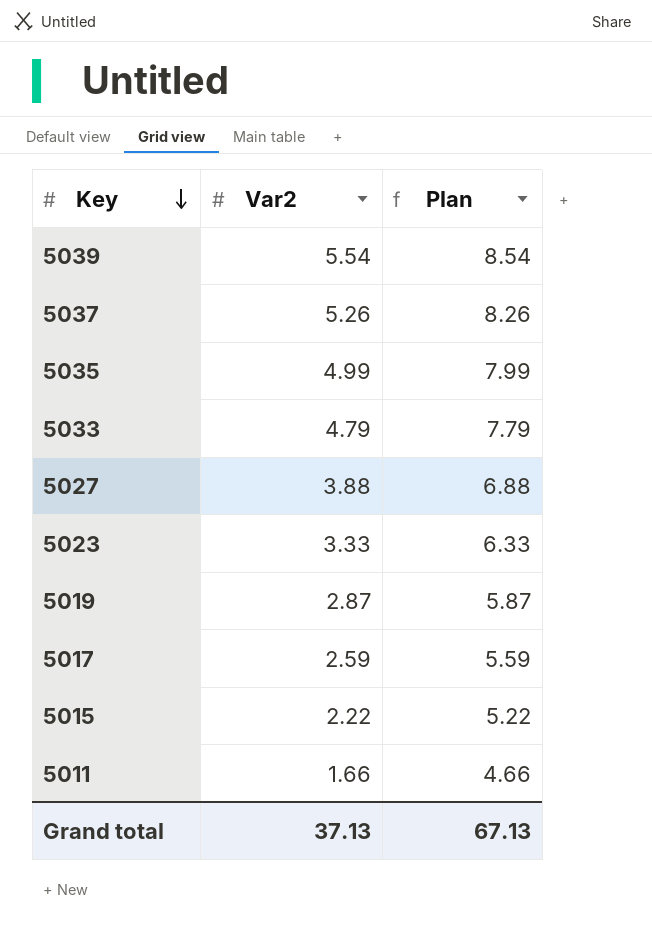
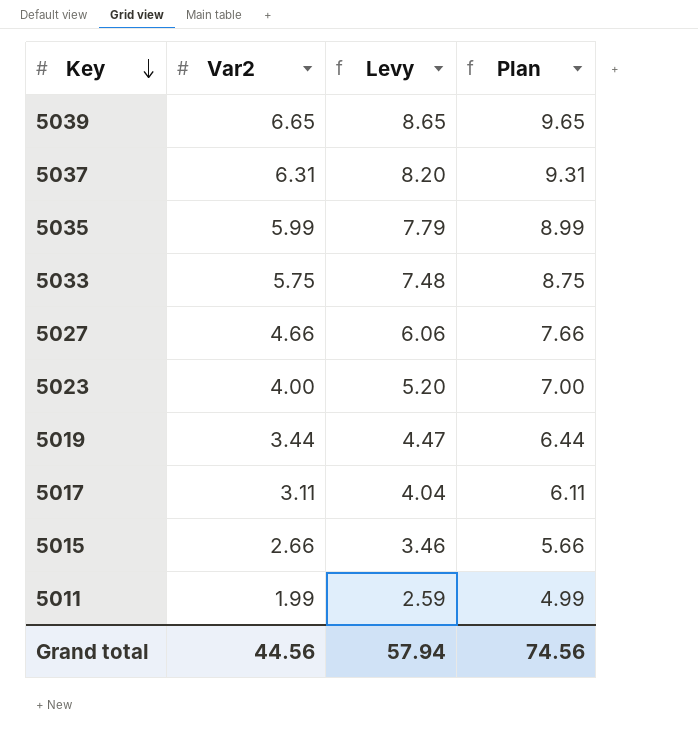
column Levy | formula: none -> [Var2] * 1.3
5039 | Var2: 5.54 -> 6.65
5039 | Plan: 8.54 -> 9.65
5037 | Var2: 5.26 -> 6.31
5037 | Plan: 8.26 -> 9.31
5035 | Var2: 4.99 -> 5.99
5035 | Plan: 7.99 -> 8.99
5033 | Var2: 4.79 -> 5.75
5033 | Plan: 7.79 -> 8.75
5027 | Var2: 3.88 -> 4.66
5027 | Plan: 6.88 -> 7.66
5023 | Var2: 3.33 -> 4.00
5023 | Plan: 6.33 -> 7.00
5019 | Var2: 2.87 -> 3.44
5019 | Plan: 5.87 -> 6.44
5017 | Var2: 2.59 -> 3.11
5017 | Plan: 5.59 -> 6.11
5015 | Var2: 2.22 -> 2.66
5015 | Plan: 5.22 -> 5.66
5011 | Var2: 1.66 -> 1.99
5011 | Plan: 4.66 -> 4.99
Grand total | Var2: 37.13 -> 44.56
Grand total | Plan: 67.13 -> 74.56

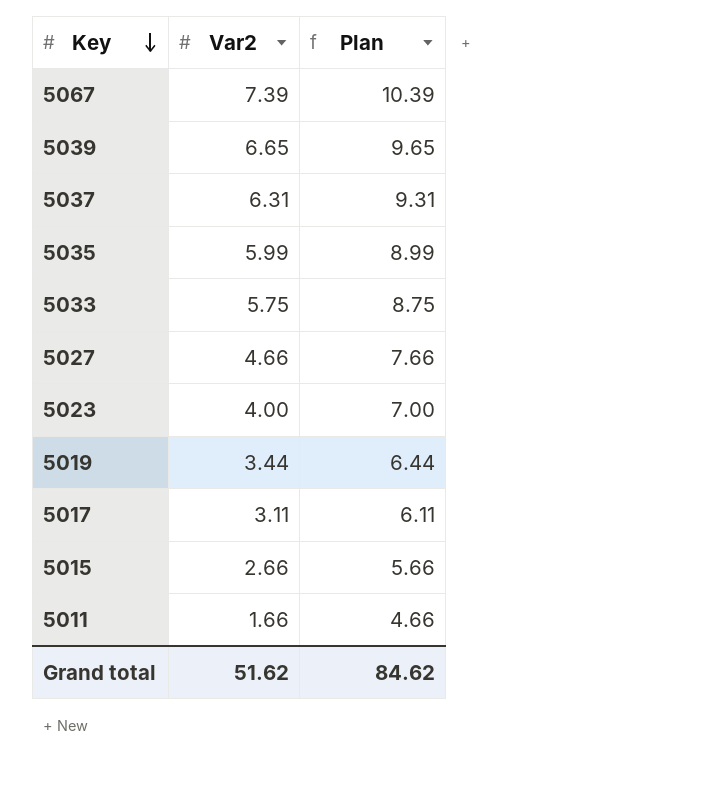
column Levy | formula: [Var2] * 1.3 -> none
row 5067: none -> 7.39 | 10.39
5011 | Var2: 1.99 -> 1.66
5011 | Plan: 4.99 -> 4.66
Grand total | Var2: 44.56 -> 51.62
Grand total | Plan: 74.56 -> 84.62

